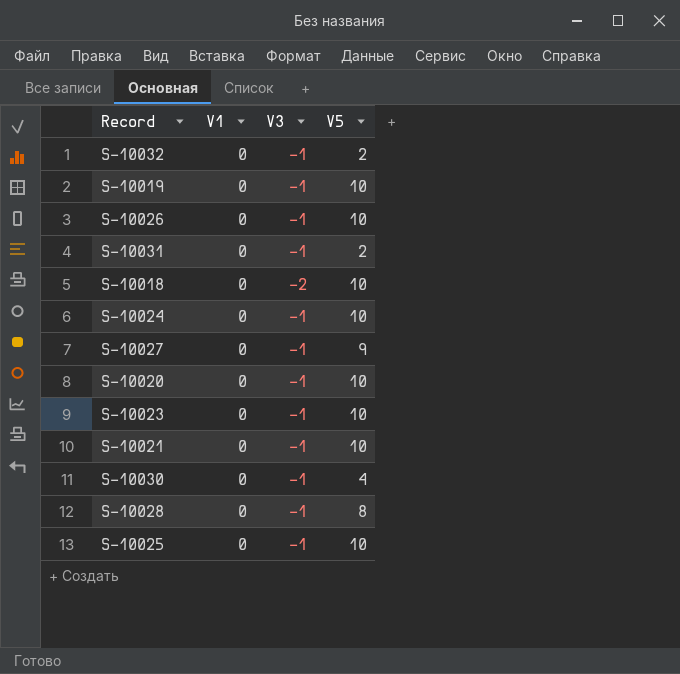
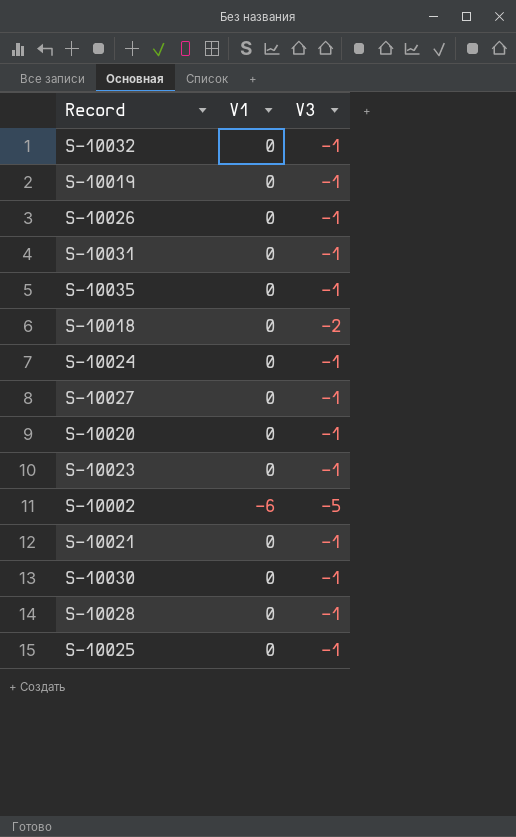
column V5 | position: 4 -> none
row S-10035: none -> 0 | -1
row S-10002: none -> -6 | -5

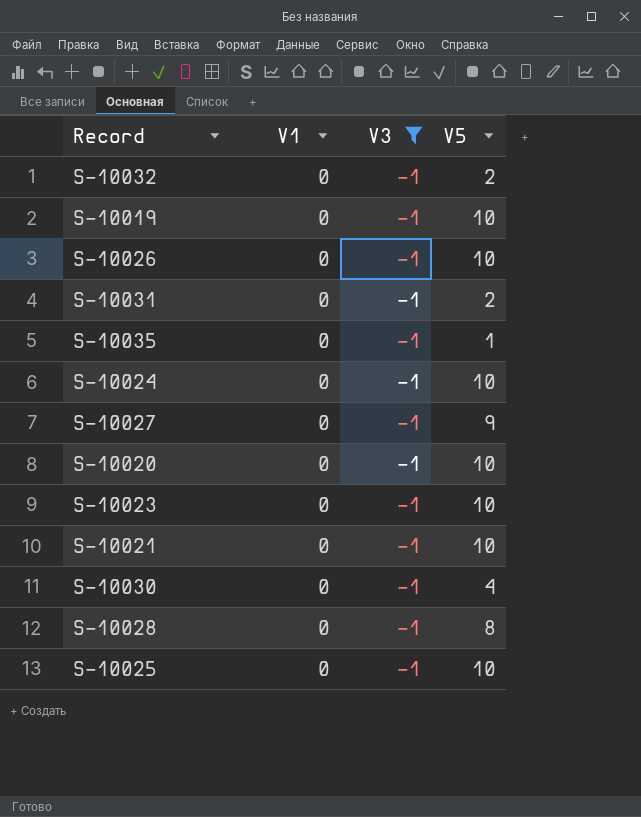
filter: none -> V3 = -1
column V5 | position: none -> 4

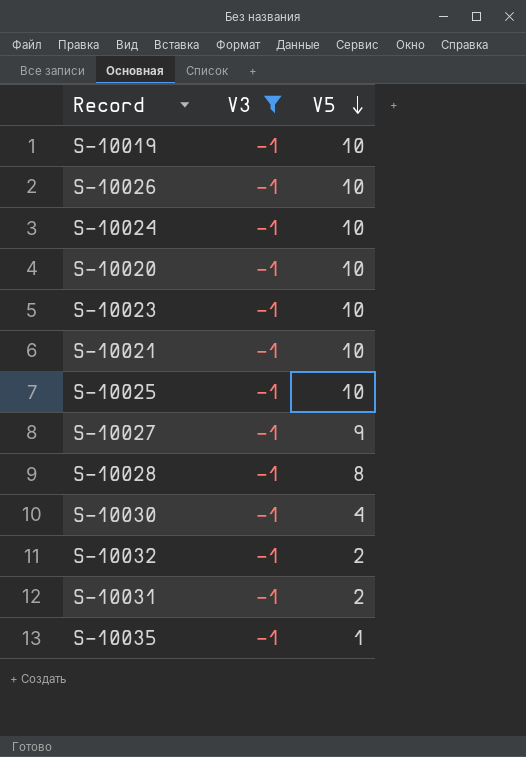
row order: none -> V5 descending
column V1 | position: 2 -> none

